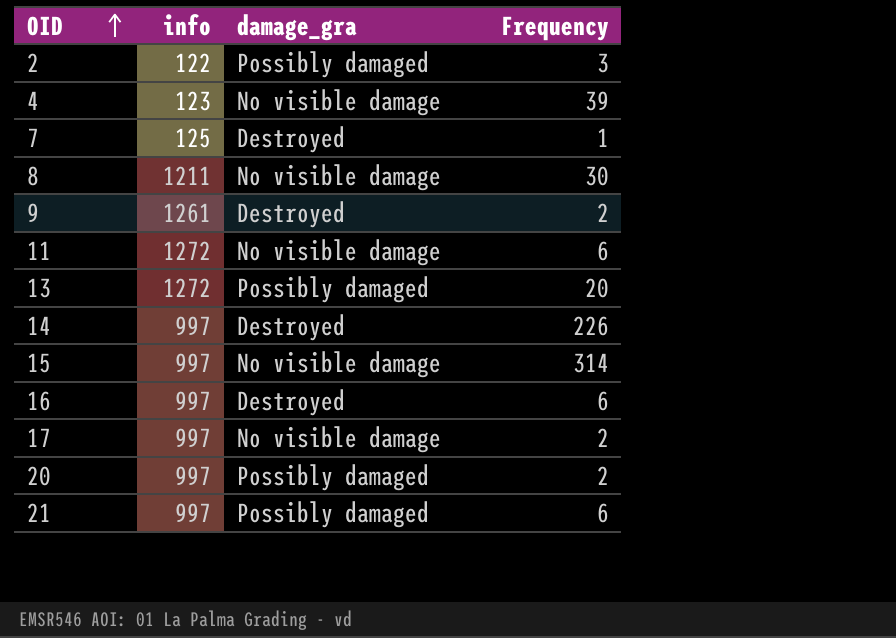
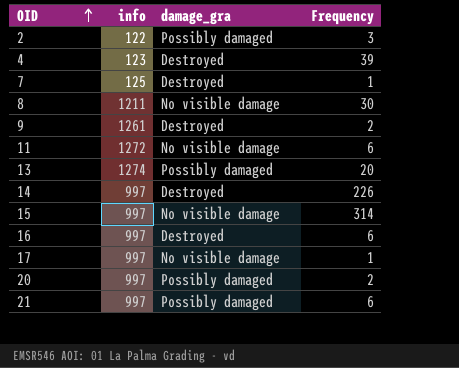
4 | damage_gra: No visible damage -> Destroyed
13 | info: 1272 -> 1274
17 | Frequency: 2 -> 1

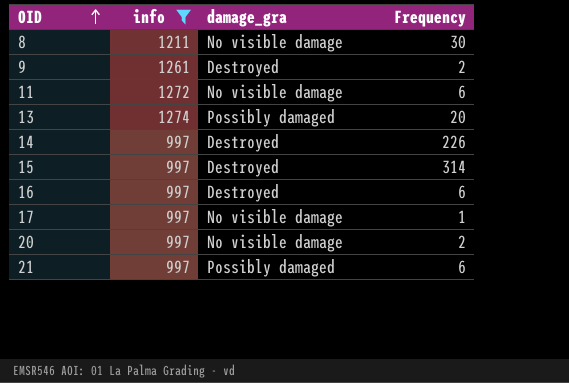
filter: none -> info >= 997
15 | damage_gra: No visible damage -> Destroyed
20 | damage_gra: Possibly damaged -> No visible damage

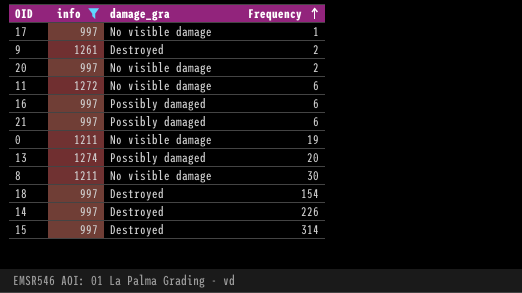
row order: OID ascending -> Frequency ascending
16 | damage_gra: Destroyed -> Possibly damaged
row 0: none -> 1211 | No visible damage | 19
row 18: none -> 997 | Destroyed | 154

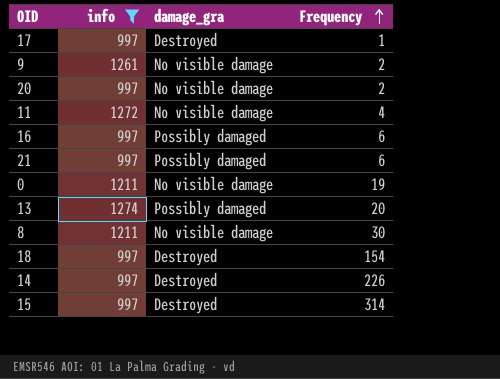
17 | damage_gra: No visible damage -> Destroyed
9 | damage_gra: Destroyed -> No visible damage
11 | Frequency: 6 -> 4

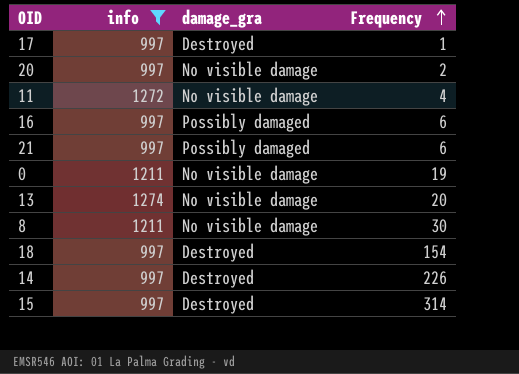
row 9: 1261 | No visible damage | 2 -> none
13 | damage_gra: Possibly damaged -> No visible damage

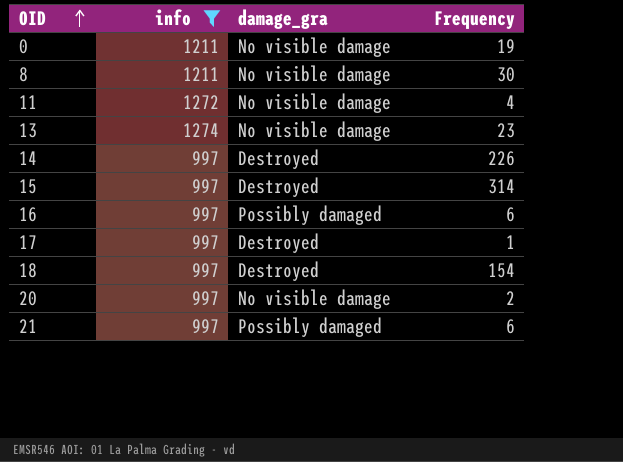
row order: Frequency ascending -> OID ascending
13 | Frequency: 20 -> 23

